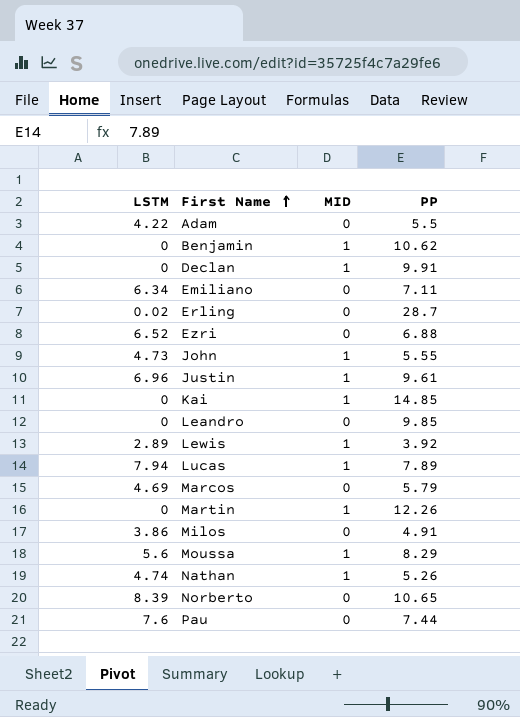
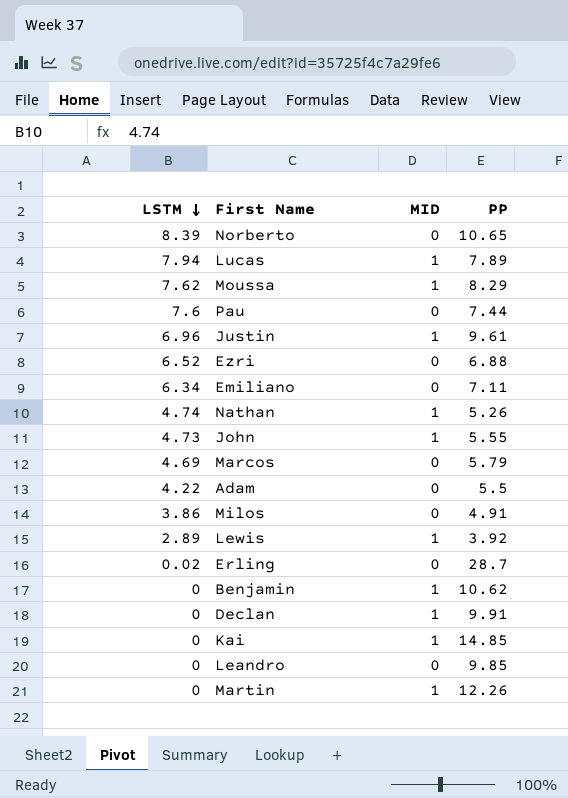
row order: First Name ascending -> LSTM descending
Moussa | LSTM: 5.6 -> 7.62

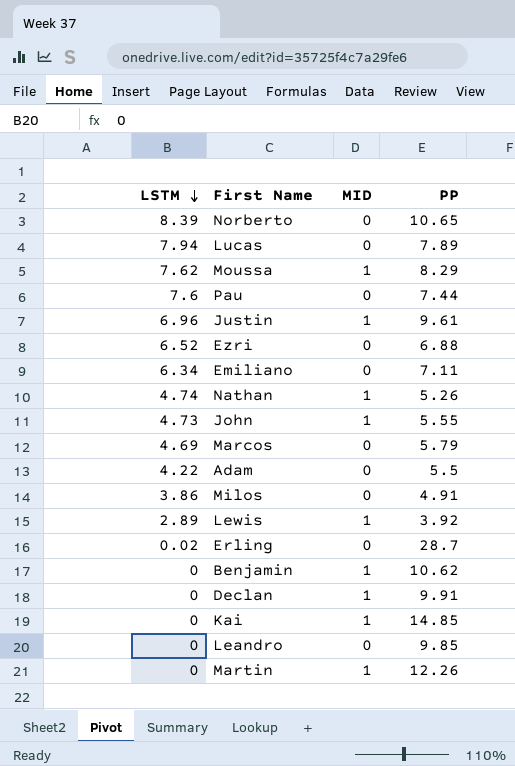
Lucas | MID: 1 -> 0

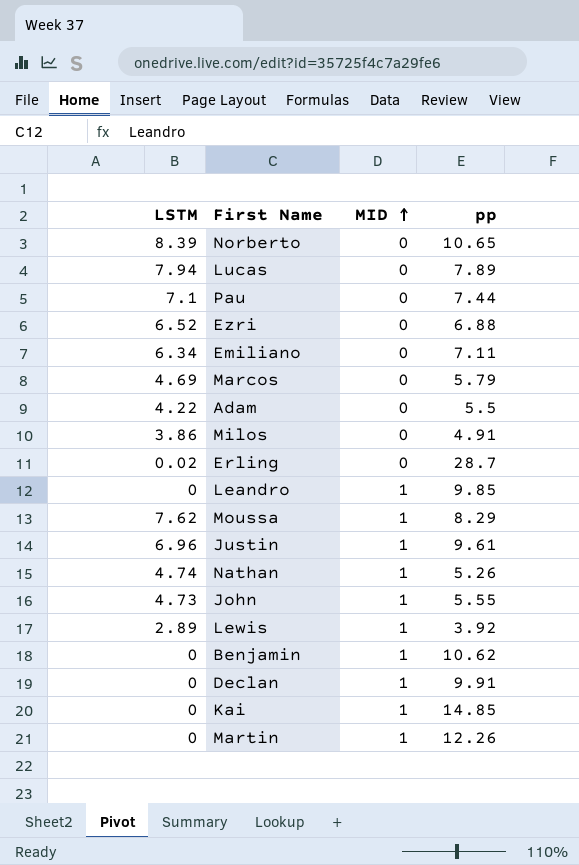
row order: LSTM descending -> MID ascending
column name: PP -> pp
Pau | LSTM: 7.6 -> 7.1
Leandro | MID: 0 -> 1

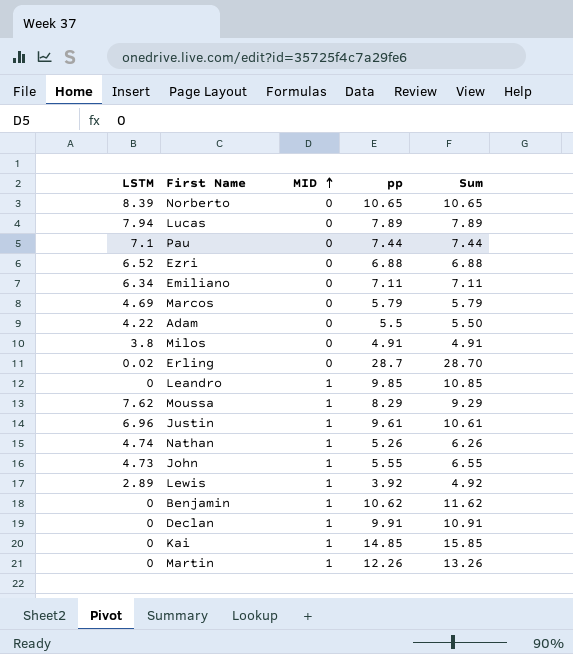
column Sum | formula: none -> [MID] + [pp]
Milos | LSTM: 3.86 -> 3.8

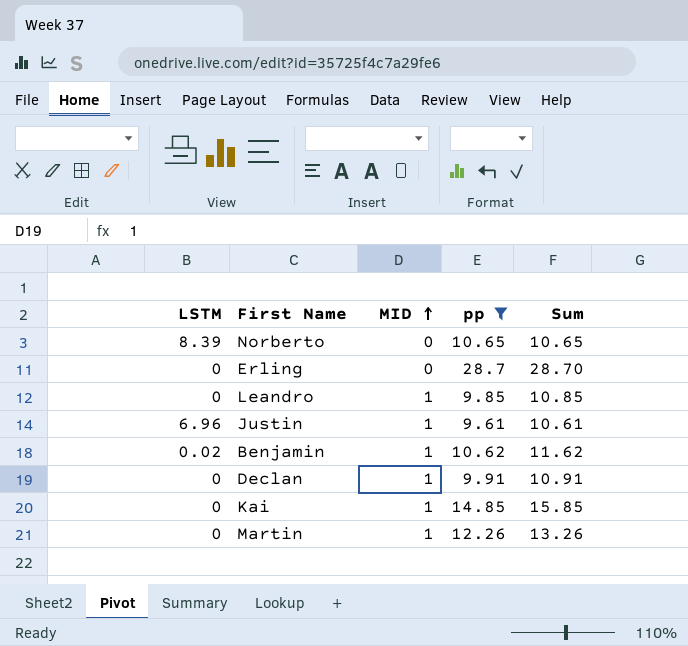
filter: none -> pp >= 9.61
Erling | LSTM: 0.02 -> 0
Benjamin | LSTM: 0 -> 0.02

